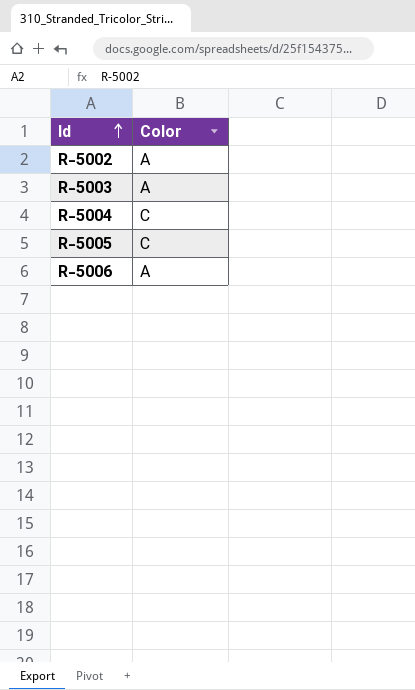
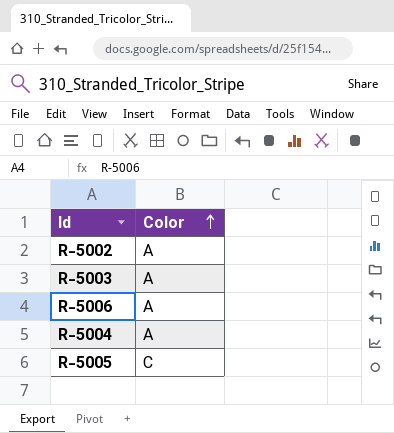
row order: Id ascending -> Color ascending
R-5004 | Color: C -> A

